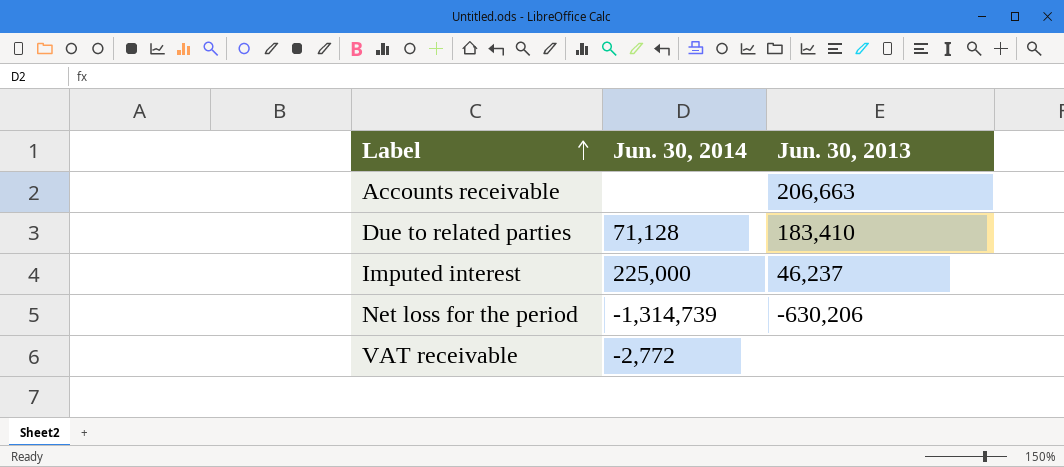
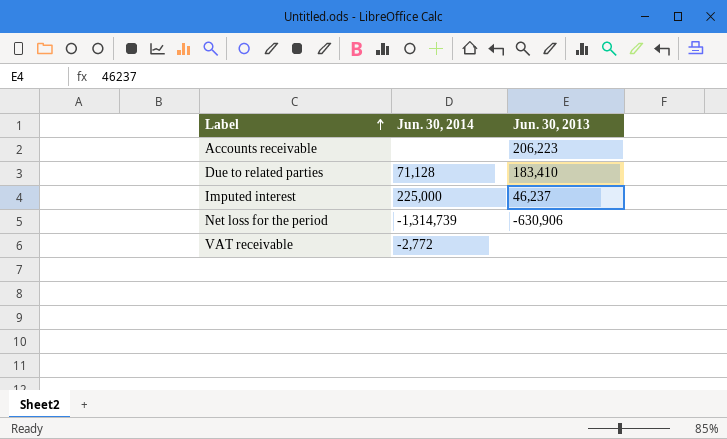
Accounts receivable | Jun. 30, 2013: 206,663 -> 206,223
Net loss for the period | Jun. 30, 2013: -630,206 -> -630,906

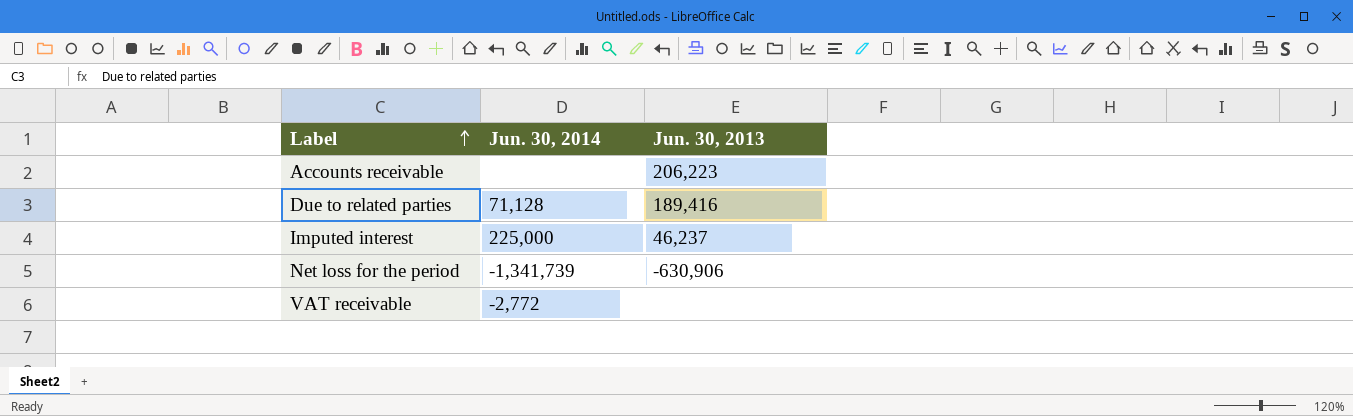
Due to related parties | Jun. 30, 2013: 183,410 -> 189,416
Net loss for the period | Jun. 30, 2014: -1,314,739 -> -1,341,739

